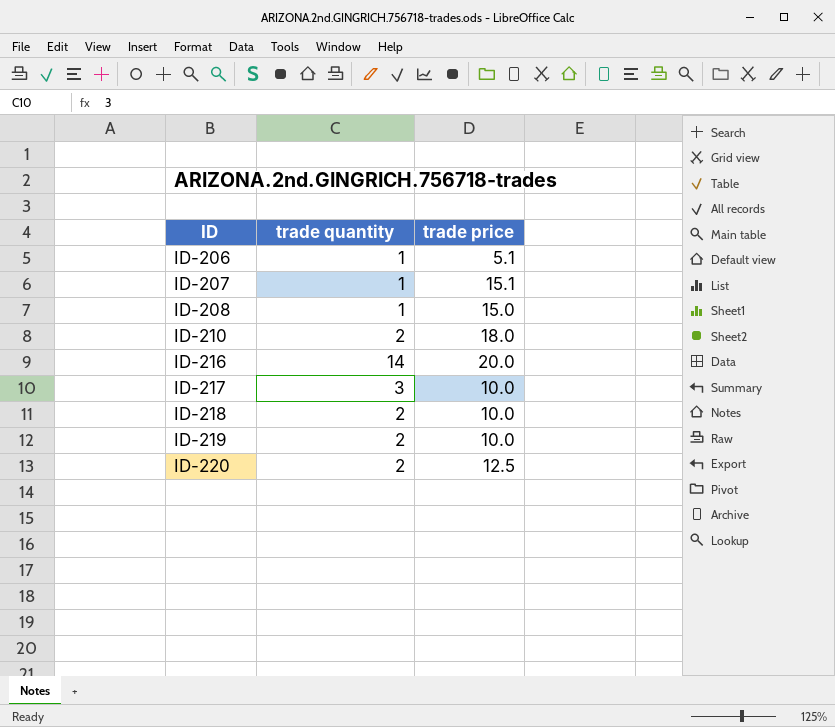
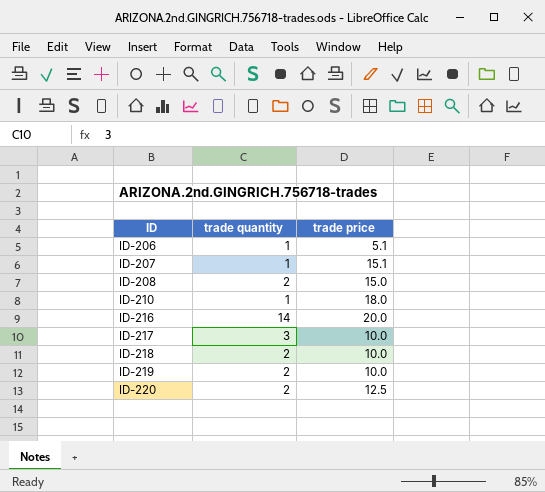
ID-208 | trade quantity: 1 -> 2
ID-210 | trade quantity: 2 -> 1

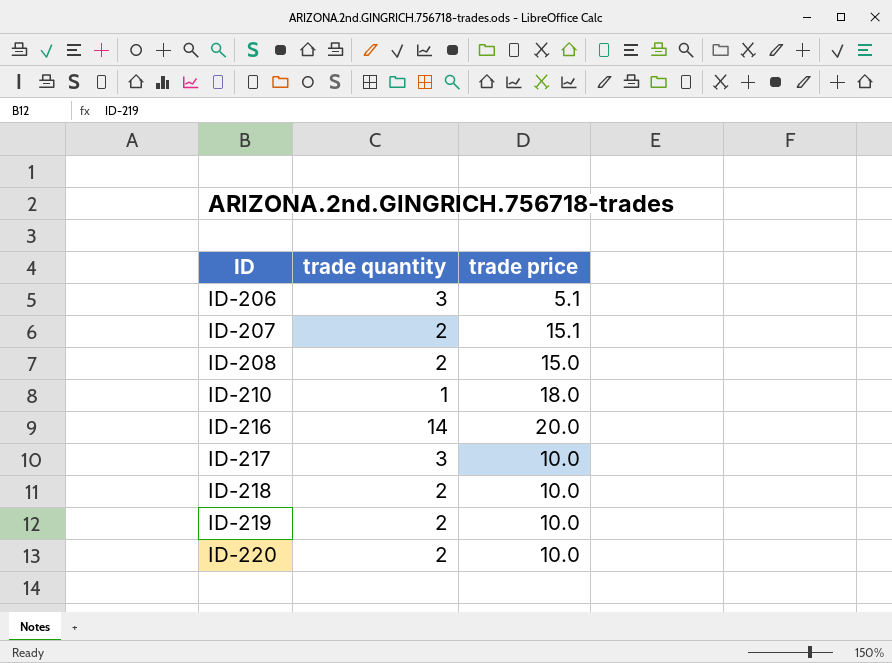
ID-206 | trade quantity: 1 -> 3
ID-207 | trade quantity: 1 -> 2
ID-220 | trade price: 12.5 -> 10.0

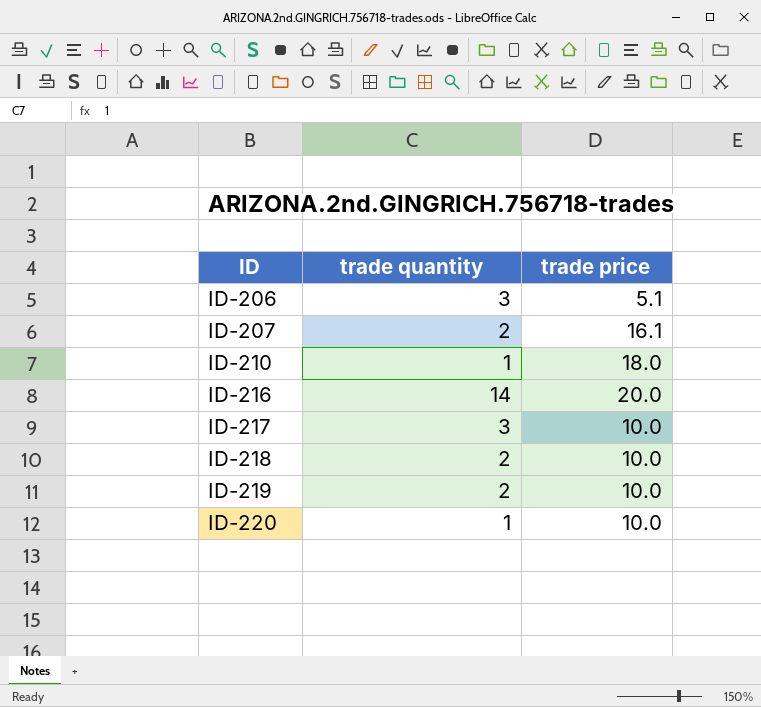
row ID-208: 2 | 15.0 -> none
ID-207 | trade price: 15.1 -> 16.1
ID-220 | trade quantity: 2 -> 1

